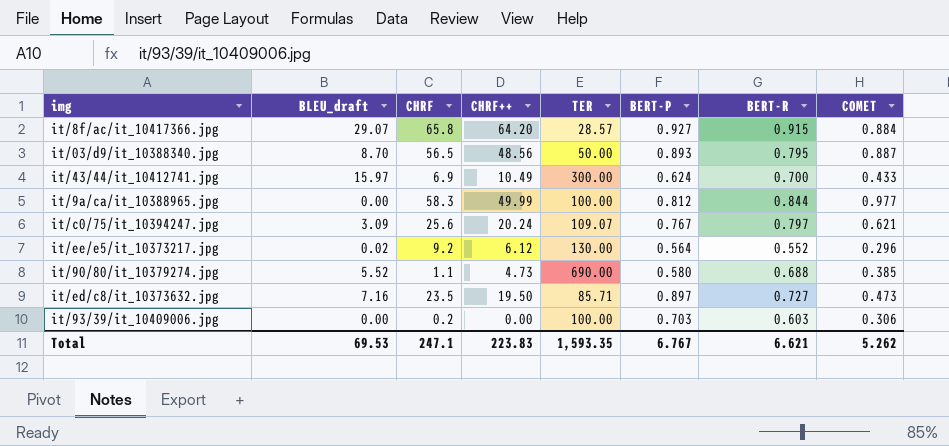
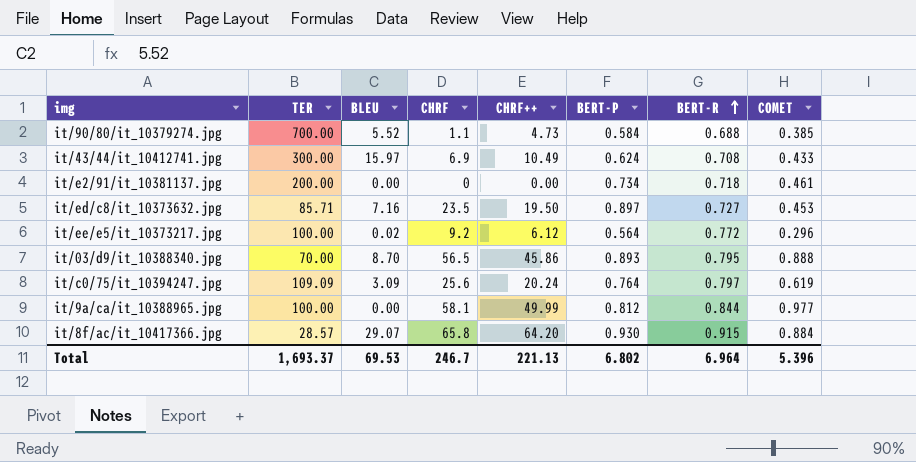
row order: none -> BERT-R ascending
column TER | position: 5 -> 2
column name: BLEU_draft -> BLEU
row it/93/39/it_10409006.jpg: 0.00 | 0.2 | 0.00 | 100.00 | 0.703 | 0.603 | 0.306 -> none
it/90/80/it_10379274.jpg | TER: 690.00 -> 700.00
it/90/80/it_10379274.jpg | BERT-P: 0.580 -> 0.584
it/43/44/it_10412741.jpg | BERT-R: 0.700 -> 0.708
row it/e2/91/it_10381137.jpg: none -> 200.00 | 0.00 | 0 | 0.00 | 0.734 | 0.718 | 0.461
it/ed/c8/it_10373632.jpg | COMET: 0.473 -> 0.453
it/ee/e5/it_10373217.jpg | TER: 130.00 -> 100.00
it/ee/e5/it_10373217.jpg | BERT-R: 0.552 -> 0.772
it/03/d9/it_10388340.jpg | TER: 50.00 -> 70.00
it/03/d9/it_10388340.jpg | CHRF++: 48.56 -> 45.86
it/03/d9/it_10388340.jpg | COMET: 0.887 -> 0.888
it/c0/75/it_10394247.jpg | TER: 109.07 -> 109.09
it/c0/75/it_10394247.jpg | BERT-P: 0.767 -> 0.764
it/c0/75/it_10394247.jpg | COMET: 0.621 -> 0.619
it/9a/ca/it_10388965.jpg | CHRF: 58.3 -> 58.1
it/8f/ac/it_10417366.jpg | BERT-P: 0.927 -> 0.930
Total | TER: 1,593.35 -> 1,693.37
Total | CHRF: 247.1 -> 246.7
Total | CHRF++: 223.83 -> 221.13
Total | BERT-P: 6.767 -> 6.802
Total | BERT-R: 6.621 -> 6.964
Total | COMET: 5.262 -> 5.396

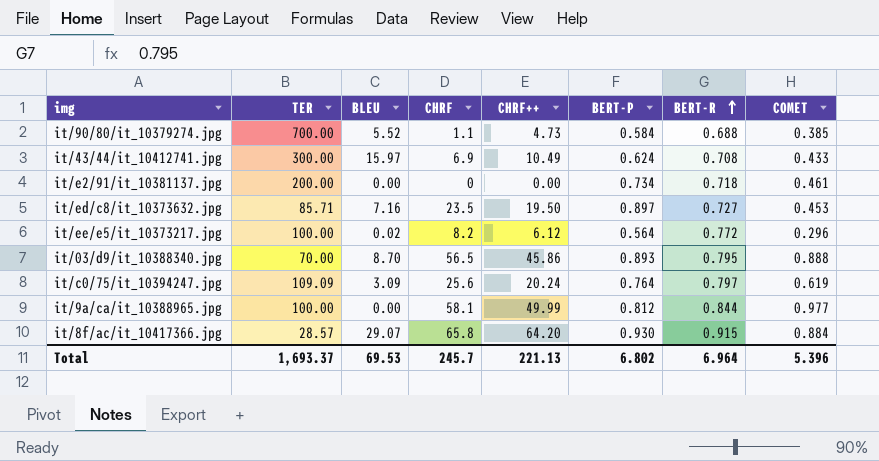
it/ee/e5/it_10373217.jpg | CHRF: 9.2 -> 8.2
Total | CHRF: 246.7 -> 245.7

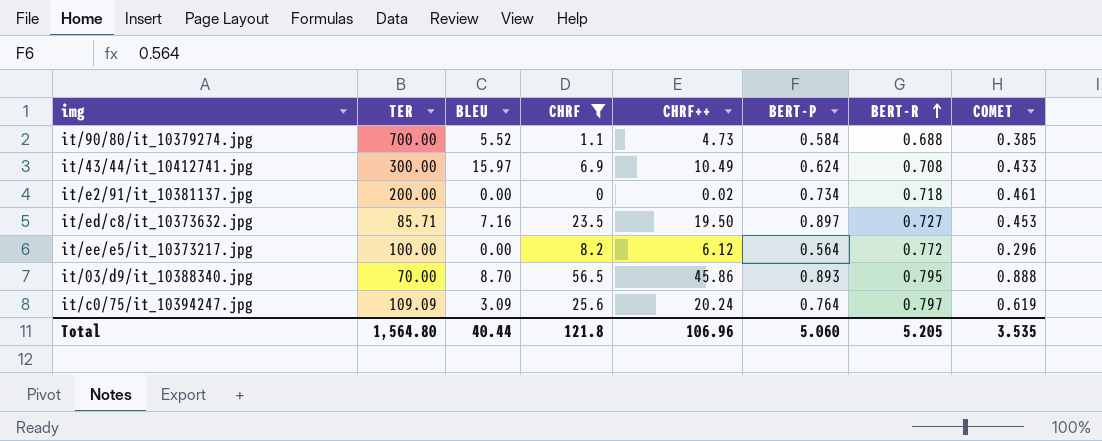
filter: none -> CHRF <= 56.5
it/e2/91/it_10381137.jpg | CHRF++: 0.00 -> 0.02
it/ee/e5/it_10373217.jpg | BLEU: 0.02 -> 0.00
Total | TER: 1,693.37 -> 1,564.80
Total | BLEU: 69.53 -> 40.44
Total | CHRF: 245.7 -> 121.8
Total | CHRF++: 221.13 -> 106.96
Total | BERT-P: 6.802 -> 5.060
Total | BERT-R: 6.964 -> 5.205
Total | COMET: 5.396 -> 3.535

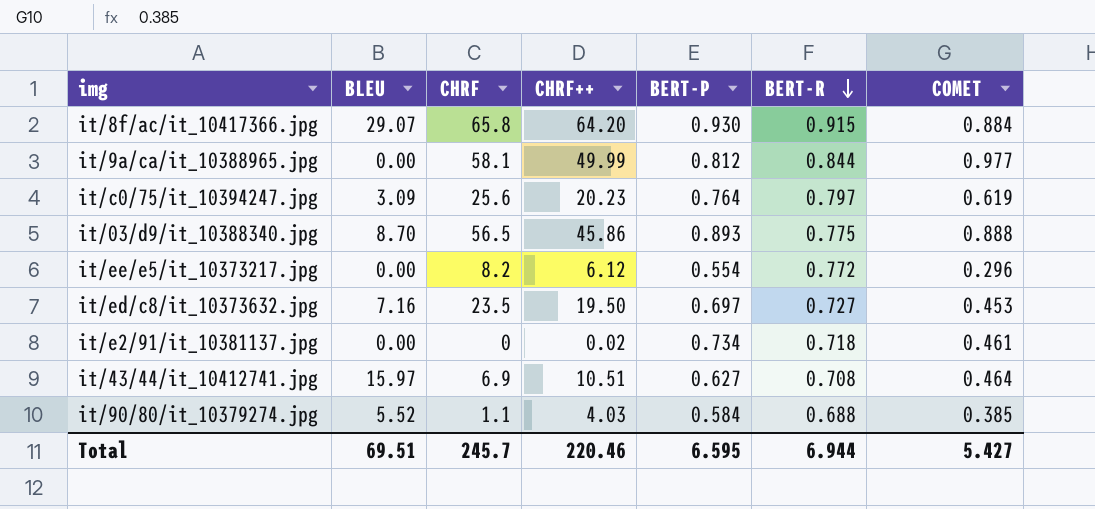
filter: CHRF <= 56.5 -> none
row order: BERT-R ascending -> BERT-R descending
column TER | position: 2 -> none
it/c0/75/it_10394247.jpg | CHRF++: 20.24 -> 20.23
it/03/d9/it_10388340.jpg | BERT-R: 0.795 -> 0.775
it/ee/e5/it_10373217.jpg | BERT-P: 0.564 -> 0.554
it/ed/c8/it_10373632.jpg | BERT-P: 0.897 -> 0.697
it/43/44/it_10412741.jpg | CHRF++: 10.49 -> 10.51
it/43/44/it_10412741.jpg | BERT-P: 0.624 -> 0.627
it/43/44/it_10412741.jpg | COMET: 0.433 -> 0.464
it/90/80/it_10379274.jpg | CHRF++: 4.73 -> 4.03
Total | BLEU: 40.44 -> 69.51
Total | CHRF: 121.8 -> 245.7
Total | CHRF++: 106.96 -> 220.46
Total | BERT-P: 5.060 -> 6.595
Total | BERT-R: 5.205 -> 6.944
Total | COMET: 3.535 -> 5.427

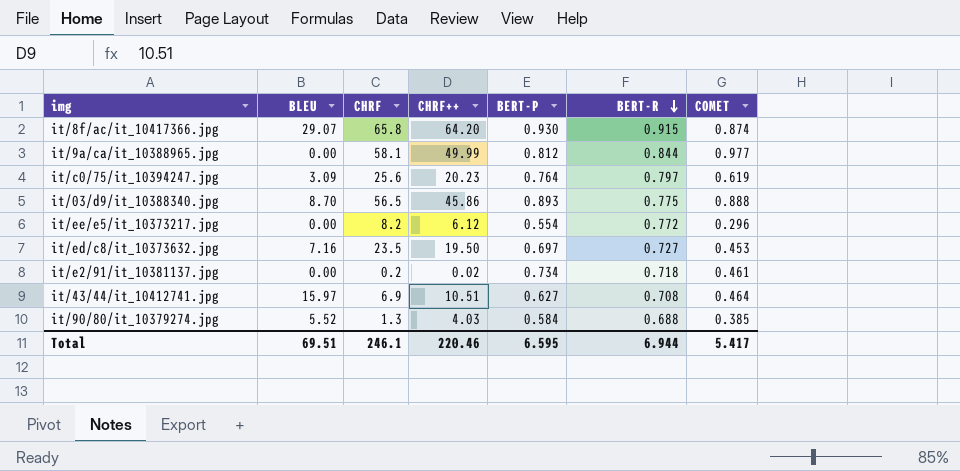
it/8f/ac/it_10417366.jpg | COMET: 0.884 -> 0.874
it/e2/91/it_10381137.jpg | CHRF: 0 -> 0.2
it/90/80/it_10379274.jpg | CHRF: 1.1 -> 1.3
Total | CHRF: 245.7 -> 246.1
Total | COMET: 5.427 -> 5.417

